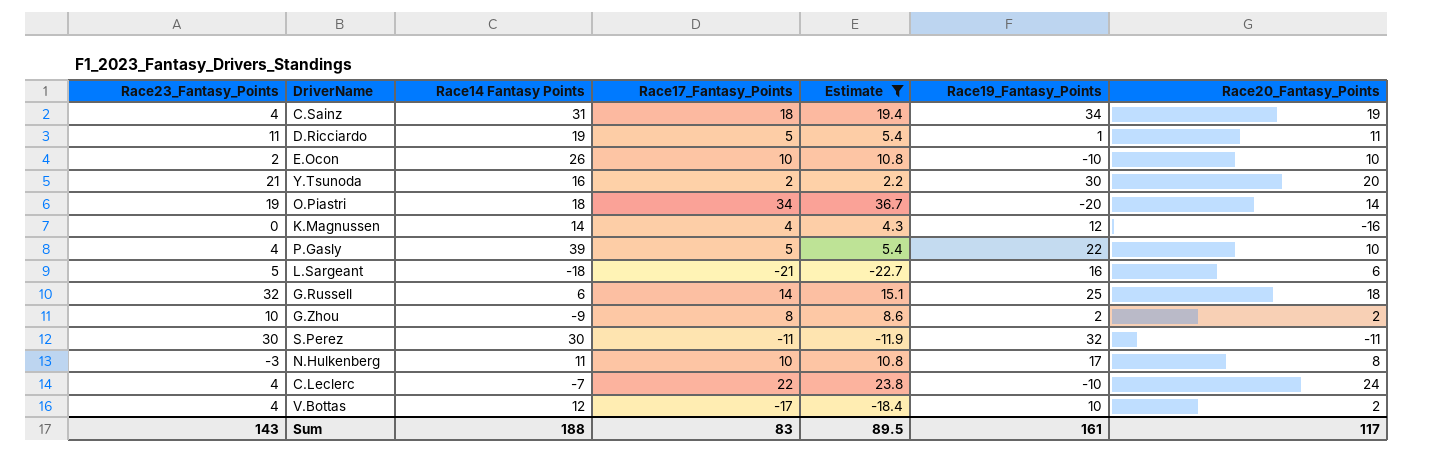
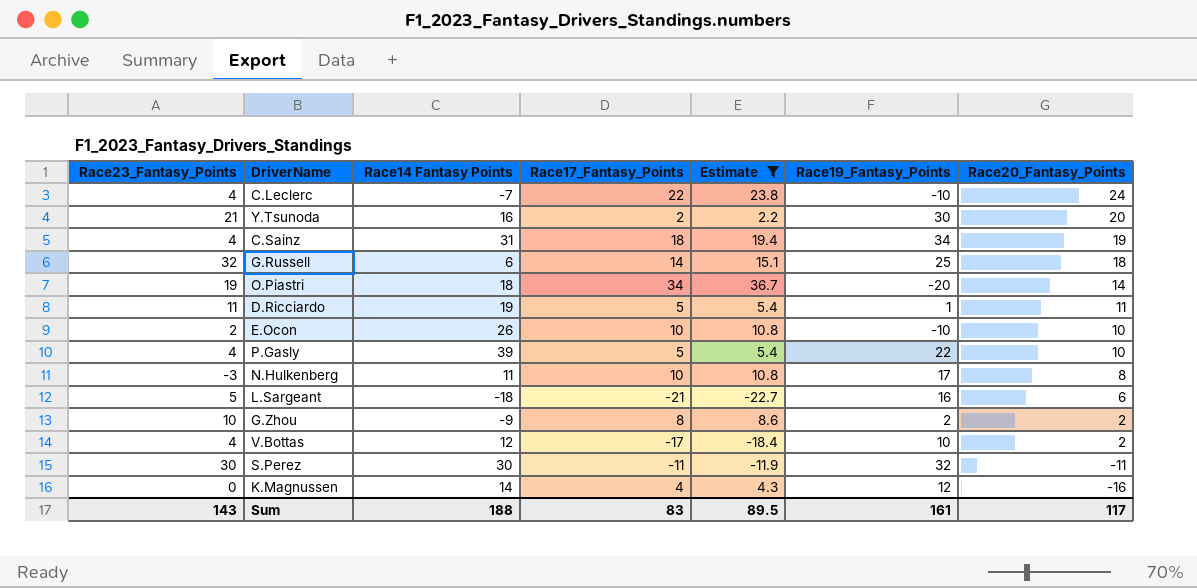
row order: none -> Race20_Fantasy_Points descending

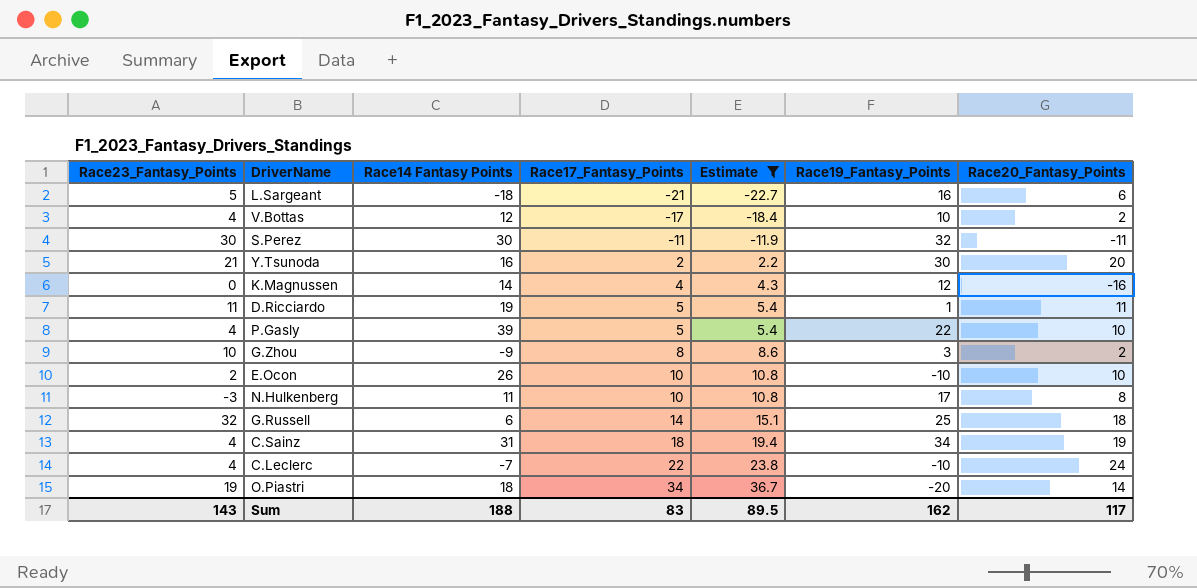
row order: Race20_Fantasy_Points descending -> Race17_Fantasy_Points ascending
G.Zhou | Race19_Fantasy_Points: 2 -> 3
Sum | Race19_Fantasy_Points: 161 -> 162

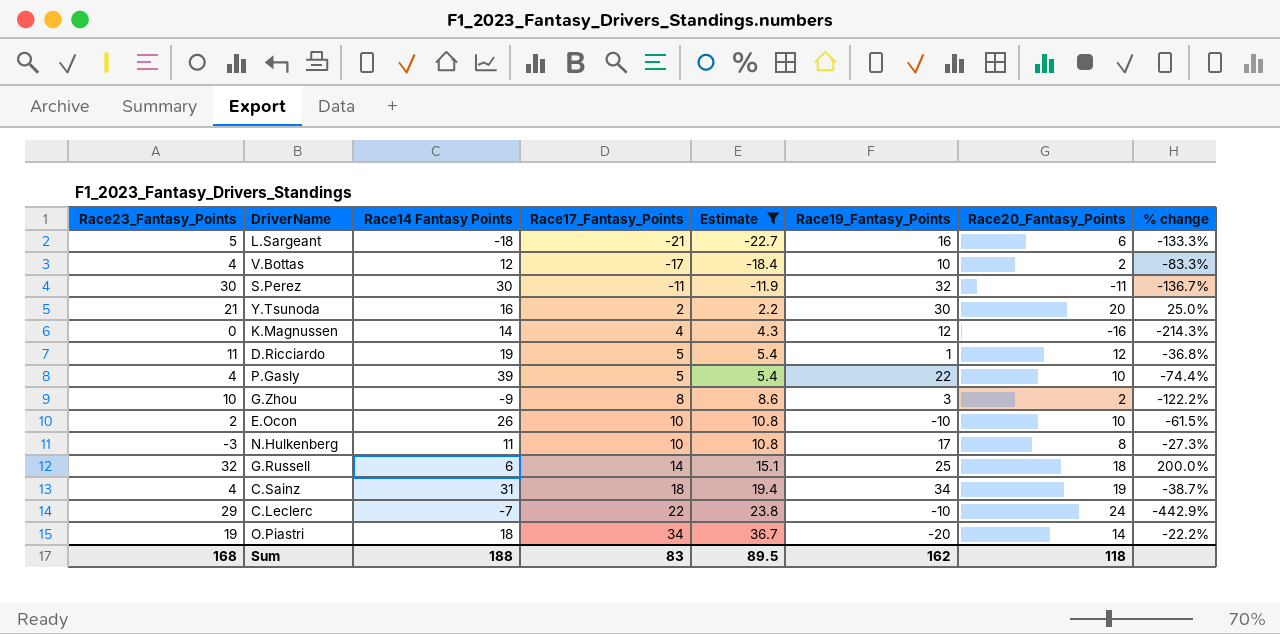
column % change | formula: none -> ([Race20_Fantasy_Points] - [Race14 Fantasy Points]) / [Race14 Fantasy Points]
D.Ricciardo | Race20_Fantasy_Points: 11 -> 12
C.Leclerc | Race23_Fantasy_Points: 4 -> 29
Sum | Race23_Fantasy_Points: 143 -> 168
Sum | Race20_Fantasy_Points: 117 -> 118

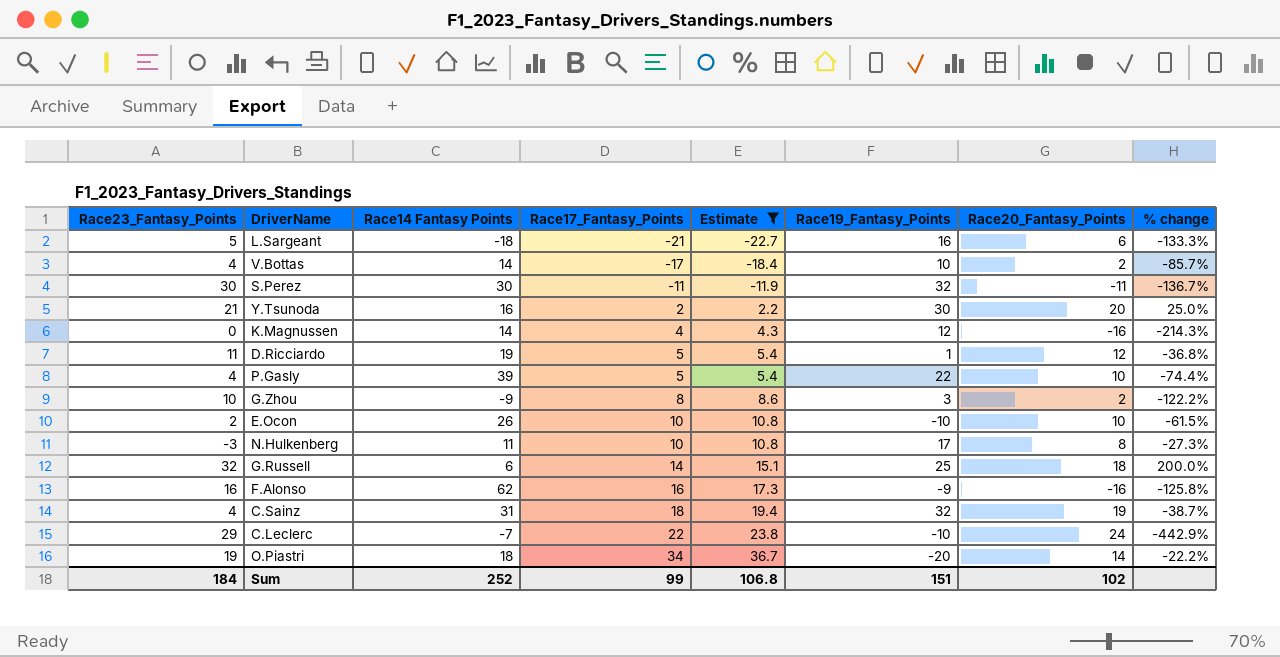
V.Bottas | Race14 Fantasy Points: 12 -> 14
V.Bottas | % change: -83.3% -> -85.7%
row F.Alonso: none -> 16 | 62 | 16 | 17.3 | -9 | -16 | -125.8%
C.Sainz | Race19_Fantasy_Points: 34 -> 32
Sum | Race23_Fantasy_Points: 168 -> 184
Sum | Race14 Fantasy Points: 188 -> 252
Sum | Race17_Fantasy_Points: 83 -> 99
Sum | Estimate: 89.5 -> 106.8
Sum | Race19_Fantasy_Points: 162 -> 151
Sum | Race20_Fantasy_Points: 118 -> 102

